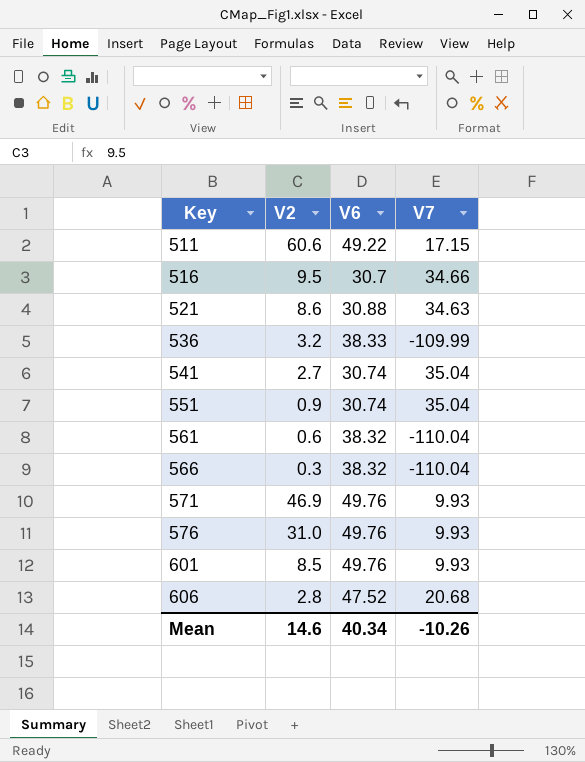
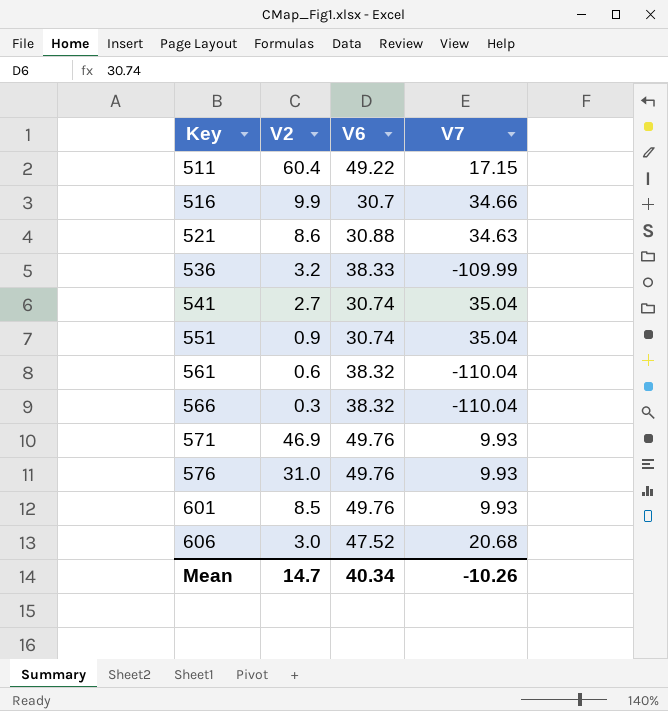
511 | V2: 60.6 -> 60.4
516 | V2: 9.5 -> 9.9
606 | V2: 2.8 -> 3.0
Mean | V2: 14.6 -> 14.7

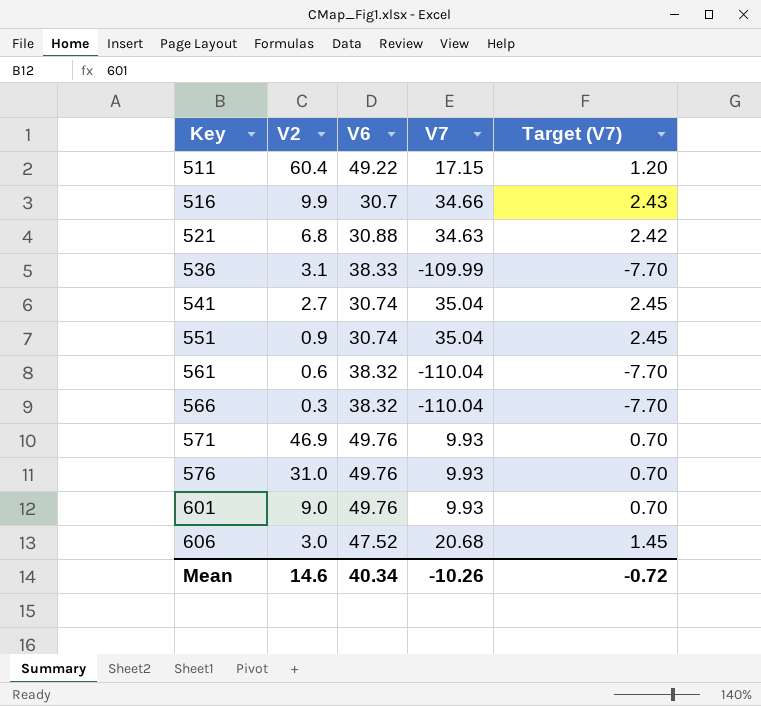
column Target (V7) | formula: none -> [V7] * 0.07
521 | V2: 8.6 -> 6.8
536 | V2: 3.2 -> 3.1
601 | V2: 8.5 -> 9.0
Mean | V2: 14.7 -> 14.6

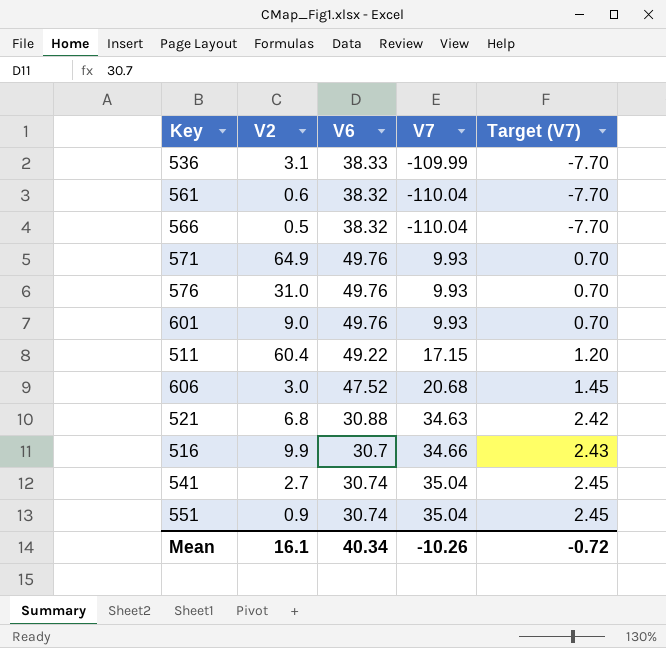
row order: Key ascending -> Target (V7) ascending
566 | V2: 0.3 -> 0.5
571 | V2: 46.9 -> 64.9
Mean | V2: 14.6 -> 16.1

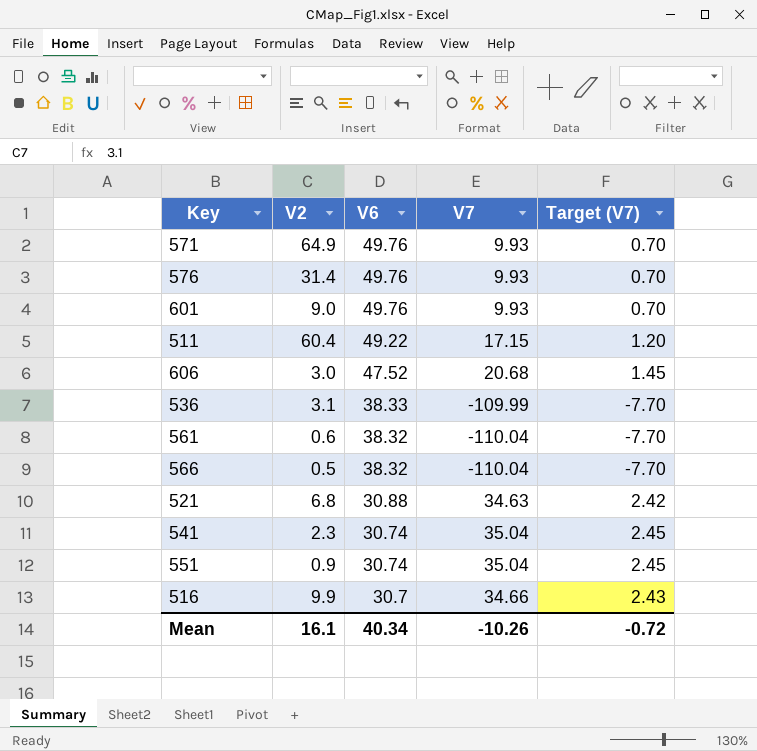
row order: Target (V7) ascending -> V6 descending
576 | V2: 31.0 -> 31.4
541 | V2: 2.7 -> 2.3

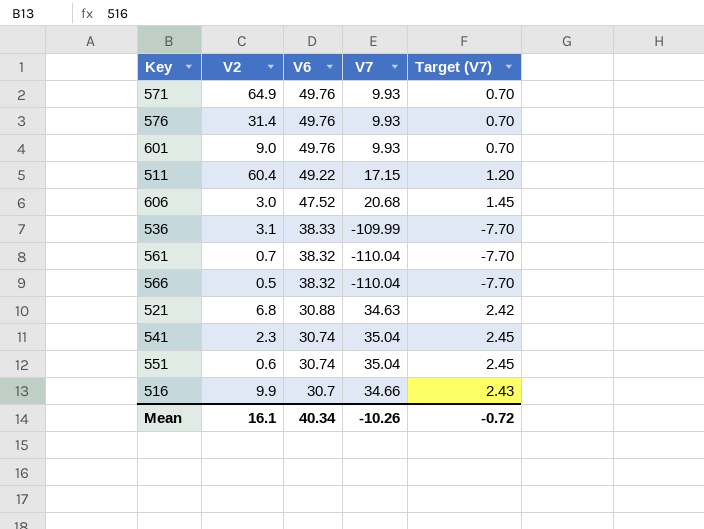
561 | V2: 0.6 -> 0.7
551 | V2: 0.9 -> 0.6

